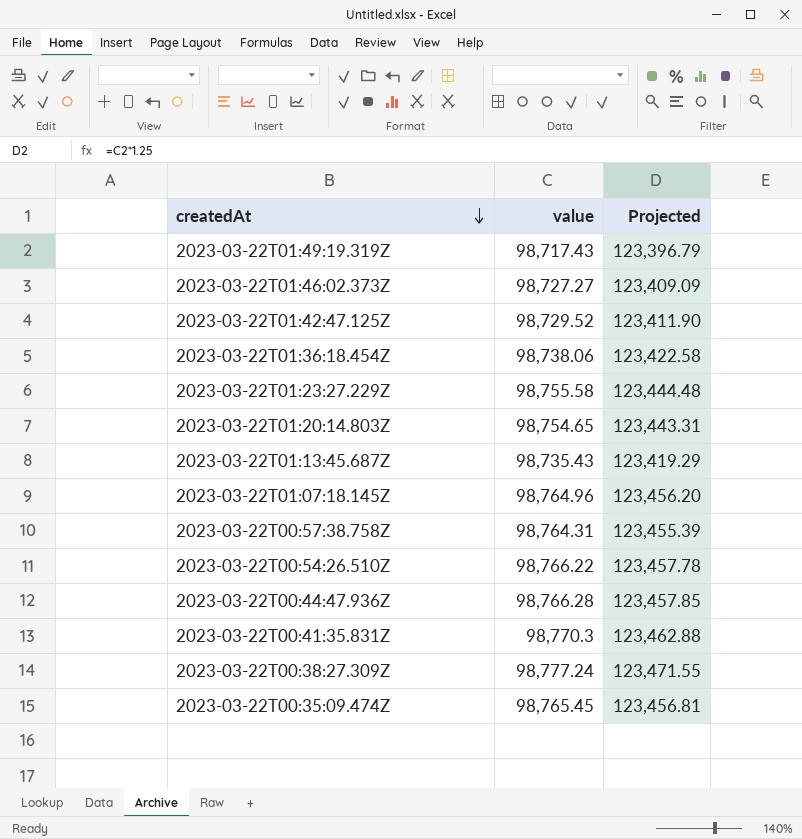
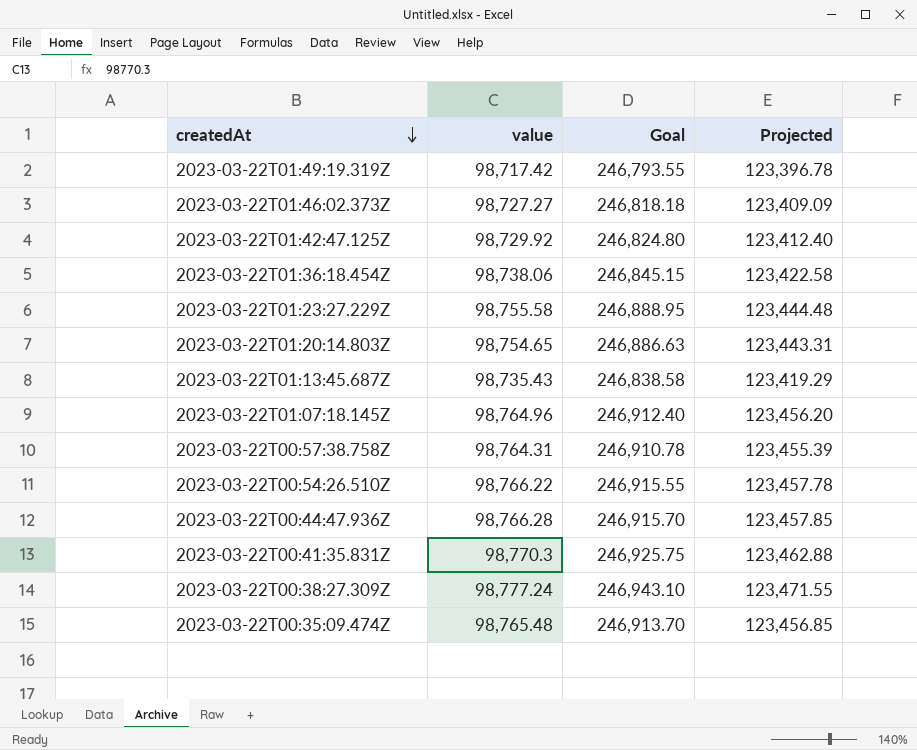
column Goal | formula: none -> [value] * 2.5
2023-03-22T01:49:19.319Z | value: 98,717.43 -> 98,717.42
2023-03-22T01:49:19.319Z | Projected: 123,396.79 -> 123,396.78
2023-03-22T01:42:47.125Z | value: 98,729.52 -> 98,729.92
2023-03-22T01:42:47.125Z | Projected: 123,411.90 -> 123,412.40
2023-03-22T00:35:09.474Z | value: 98,765.45 -> 98,765.48
2023-03-22T00:35:09.474Z | Projected: 123,456.81 -> 123,456.85

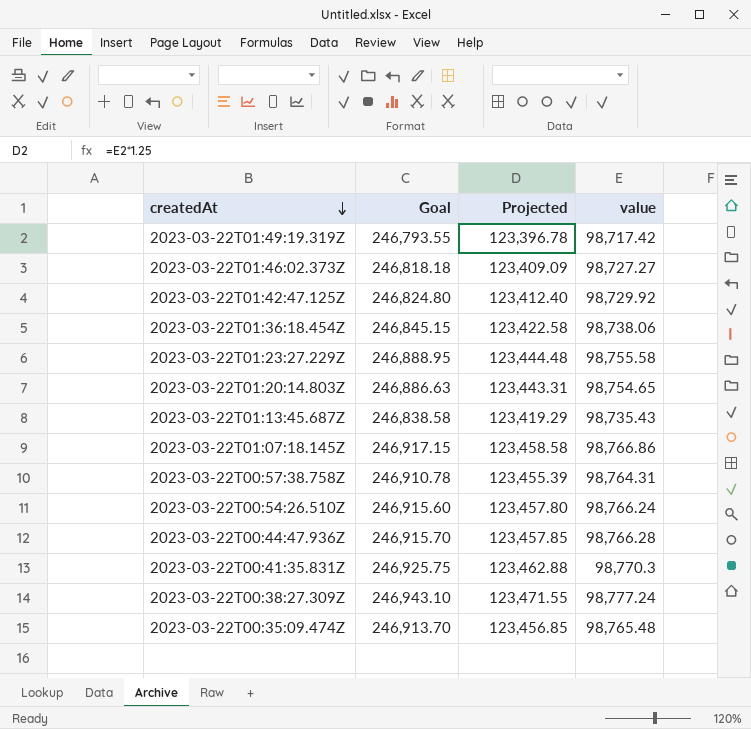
column value | position: 2 -> 4
2023-03-22T01:07:18.145Z | Goal: 246,912.40 -> 246,917.15
2023-03-22T01:07:18.145Z | Projected: 123,456.20 -> 123,458.58
2023-03-22T01:07:18.145Z | value: 98,764.96 -> 98,766.86
2023-03-22T00:54:26.510Z | Goal: 246,915.55 -> 246,915.60
2023-03-22T00:54:26.510Z | Projected: 123,457.78 -> 123,457.80
2023-03-22T00:54:26.510Z | value: 98,766.22 -> 98,766.24

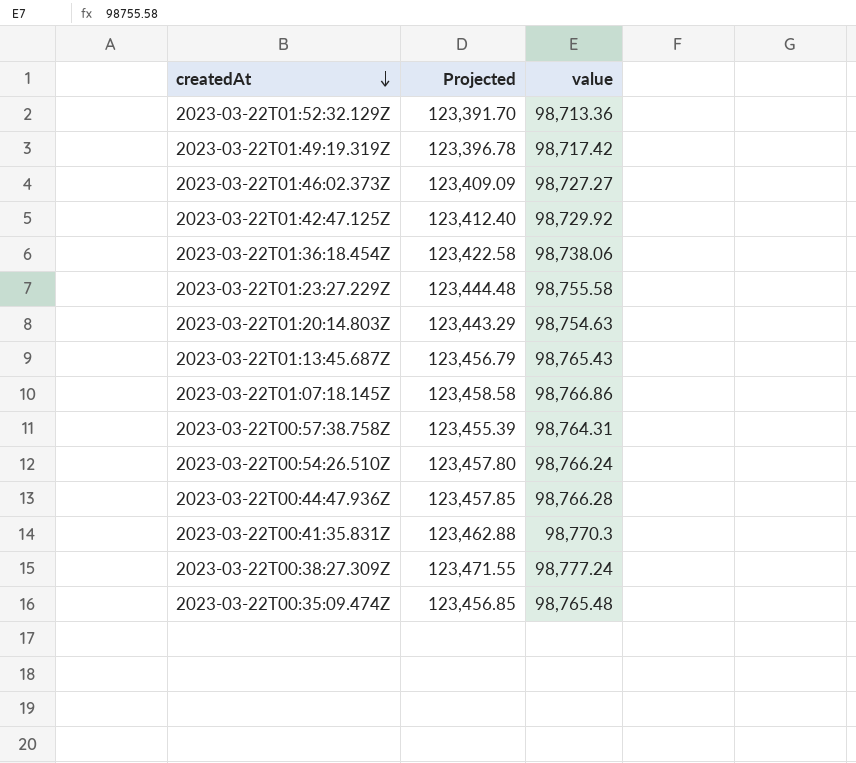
column Goal | formula: [value] * 2.5 -> none
row 2023-03-22T01:52:32.129Z: none -> 123,391.70 | 98,713.36
2023-03-22T01:20:14.803Z | Projected: 123,443.31 -> 123,443.29
2023-03-22T01:20:14.803Z | value: 98,754.65 -> 98,754.63
2023-03-22T01:13:45.687Z | Projected: 123,419.29 -> 123,456.79
2023-03-22T01:13:45.687Z | value: 98,735.43 -> 98,765.43

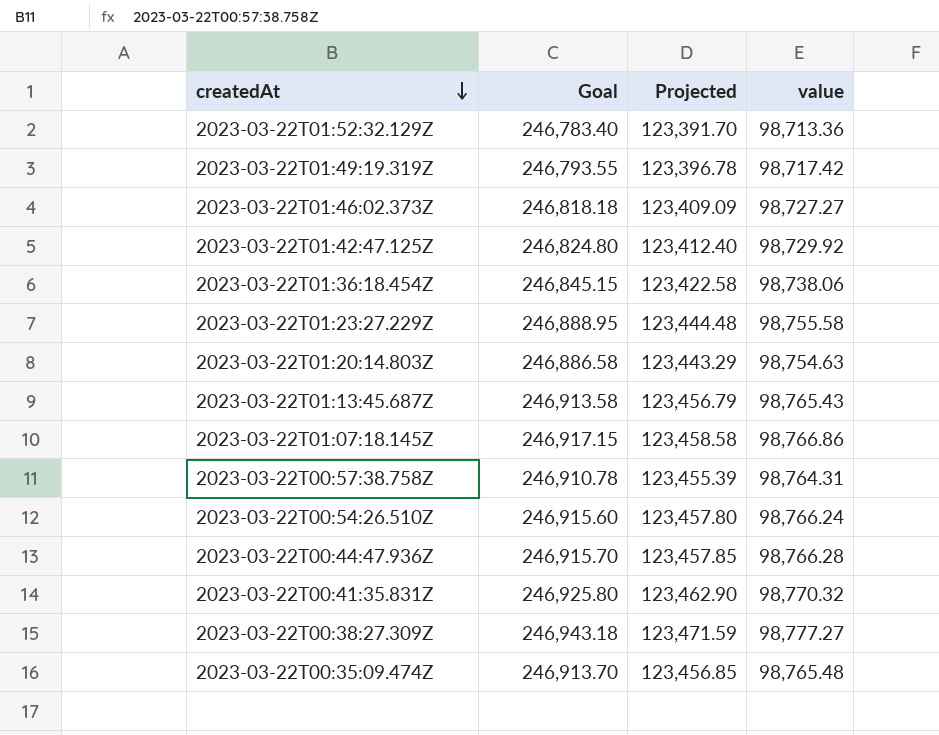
column Goal | formula: none -> [value] * 2.5
2023-03-22T00:41:35.831Z | Projected: 123,462.88 -> 123,462.90
2023-03-22T00:41:35.831Z | value: 98,770.3 -> 98,770.32
2023-03-22T00:38:27.309Z | Projected: 123,471.55 -> 123,471.59
2023-03-22T00:38:27.309Z | value: 98,777.24 -> 98,777.27

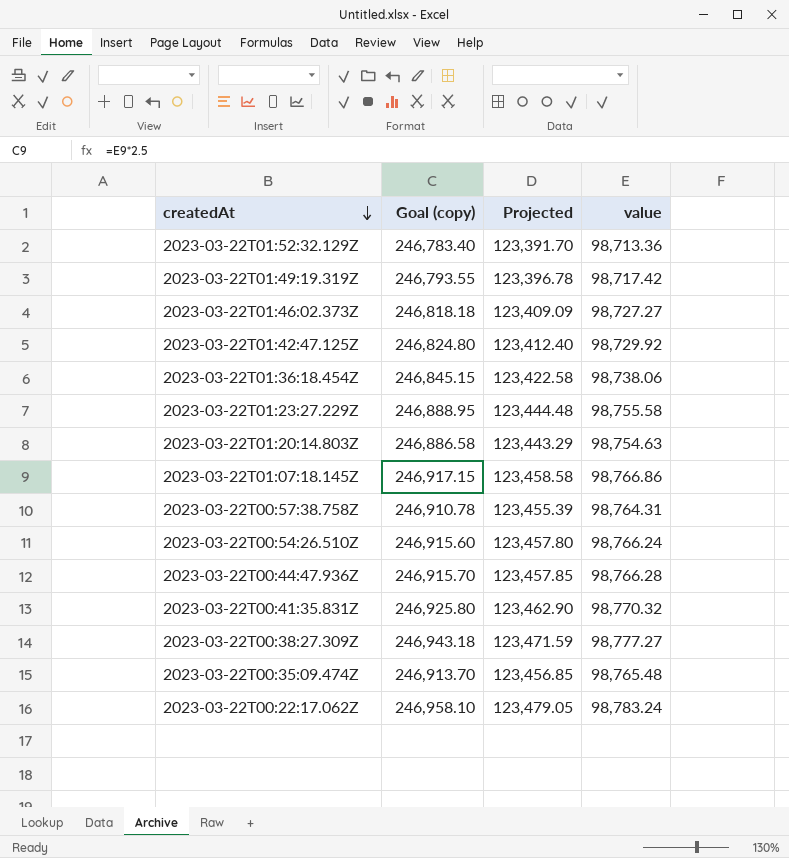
column name: Goal -> Goal (copy)
row 2023-03-22T01:13:45.687Z: 246,913.58 | 123,456.79 | 98,765.43 -> none
row 2023-03-22T00:22:17.062Z: none -> 246,958.10 | 123,479.05 | 98,783.24

